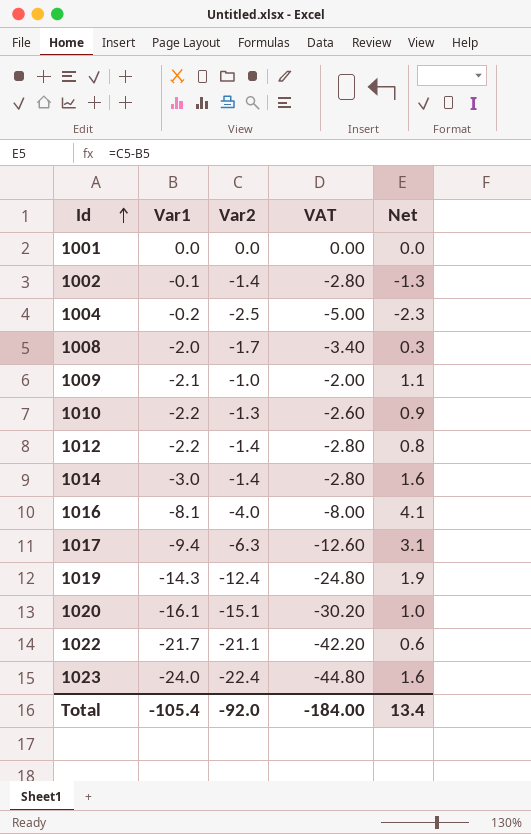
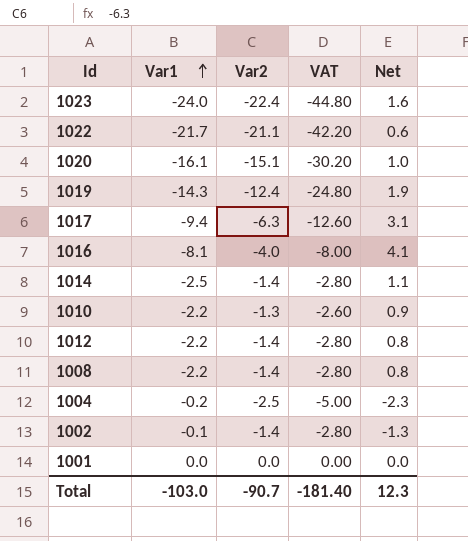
row order: Id ascending -> Var1 ascending
row 1009: -2.1 | -1.0 | -2.00 | 1.1 -> none
1014 | Var1: -3.0 -> -2.5
1014 | Net: 1.6 -> 1.1
1008 | Var1: -2.0 -> -2.2
1008 | Var2: -1.7 -> -1.4
1008 | VAT: -3.40 -> -2.80
1008 | Net: 0.3 -> 0.8
Total | Var1: -105.4 -> -103.0
Total | Var2: -92.0 -> -90.7
Total | VAT: -184.00 -> -181.40
Total | Net: 13.4 -> 12.3

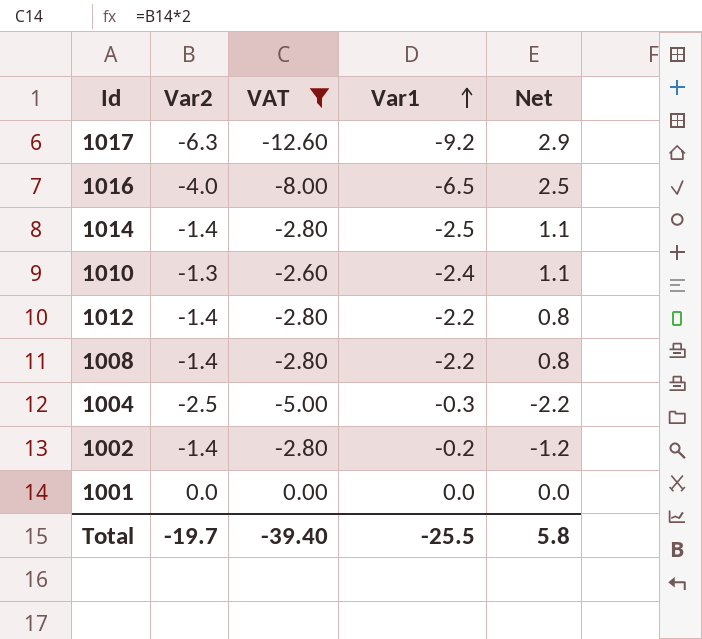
filter: none -> VAT >= -12.60
column Var1 | position: 2 -> 4
1017 | Var1: -9.4 -> -9.2
1017 | Net: 3.1 -> 2.9
1016 | Var1: -8.1 -> -6.5
1016 | Net: 4.1 -> 2.5
1010 | Var1: -2.2 -> -2.4
1010 | Net: 0.9 -> 1.1
1004 | Var1: -0.2 -> -0.3
1004 | Net: -2.3 -> -2.2
1002 | Var1: -0.1 -> -0.2
1002 | Net: -1.3 -> -1.2
Total | Var2: -90.7 -> -19.7
Total | VAT: -181.40 -> -39.40
Total | Var1: -103.0 -> -25.5
Total | Net: 12.3 -> 5.8

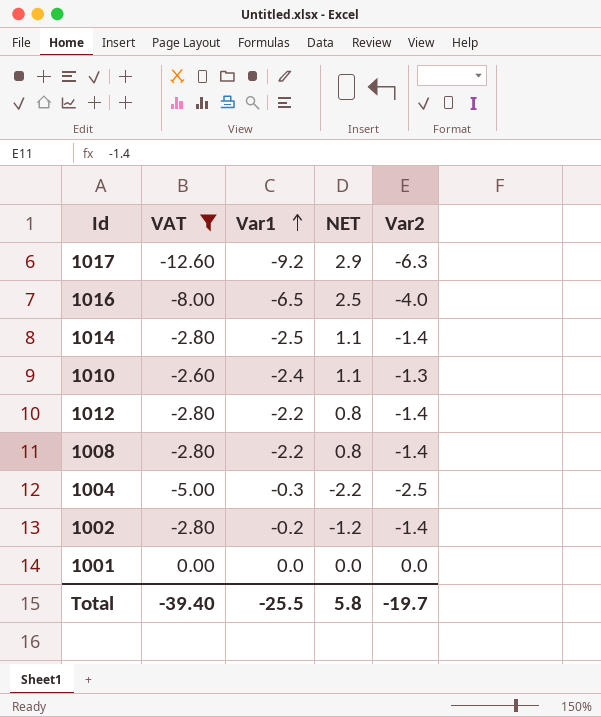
column name: Net -> NET
column Var2 | position: 2 -> 5

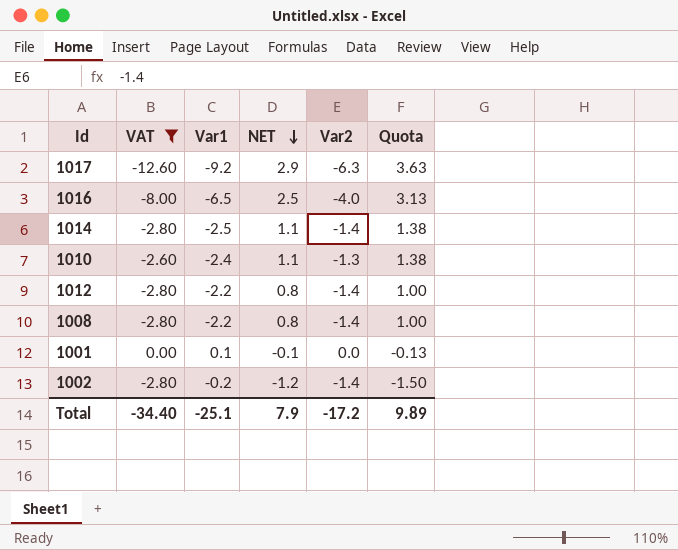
row order: Var1 ascending -> NET descending
column Quota | formula: none -> [NET] * 1.25
row 1004: -5.00 | -0.3 | -2.2 | -2.5 -> none
1001 | Var1: 0.0 -> 0.1
1001 | NET: 0.0 -> -0.1
Total | VAT: -39.40 -> -34.40
Total | Var1: -25.5 -> -25.1
Total | NET: 5.8 -> 7.9
Total | Var2: -19.7 -> -17.2

